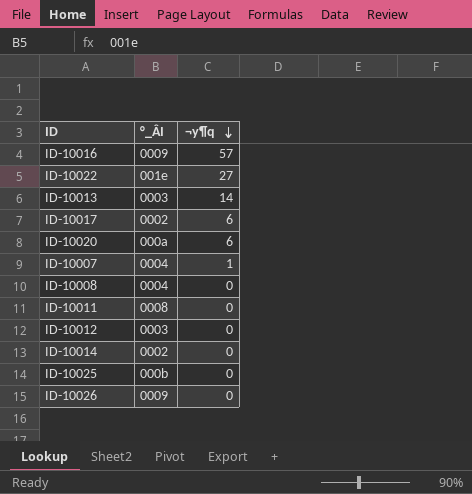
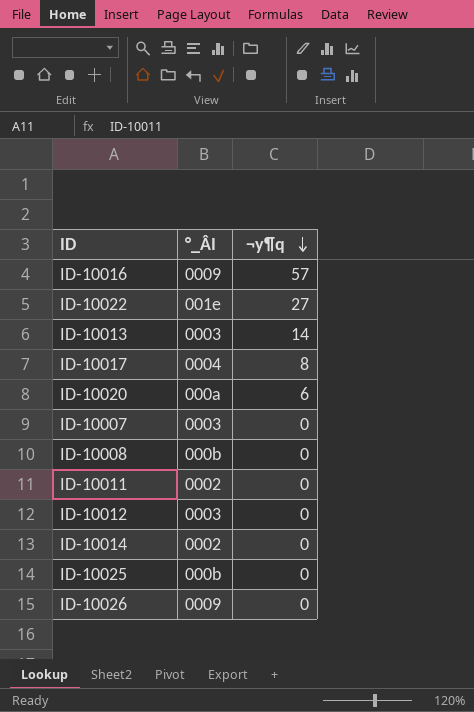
ID-10017 | °_ÂI: 0002 -> 0004
ID-10017 | ¬y¶q: 6 -> 8
ID-10007 | °_ÂI: 0004 -> 0003
ID-10007 | ¬y¶q: 1 -> 0
ID-10008 | °_ÂI: 0004 -> 000b
ID-10011 | °_ÂI: 0008 -> 0002

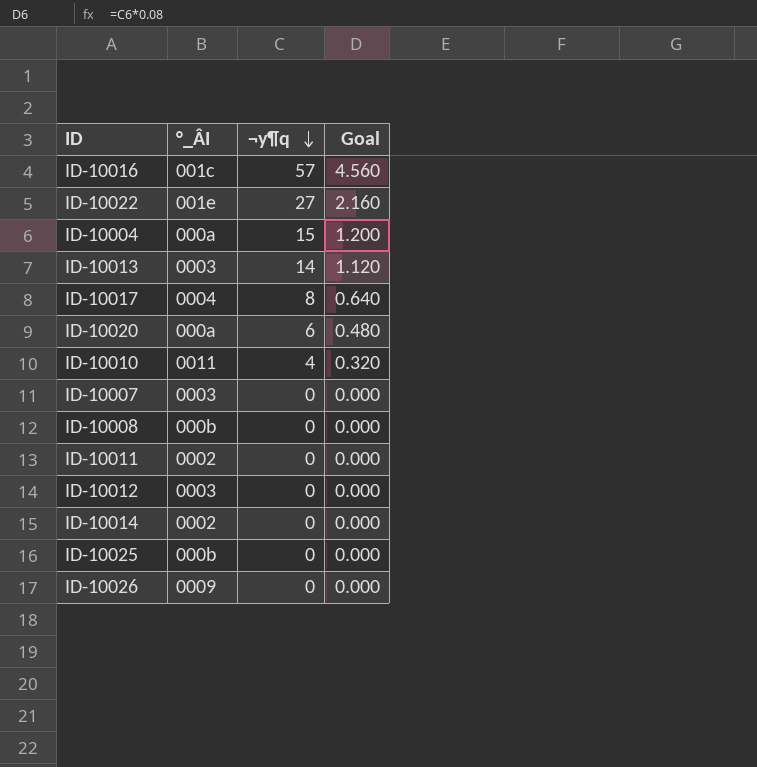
column Goal | formula: none -> [¬y¶q] * 0.08
ID-10016 | °_ÂI: 0009 -> 001c
row ID-10004: none -> 000a | 15 | 1.200
row ID-10010: none -> 0011 | 4 | 0.320

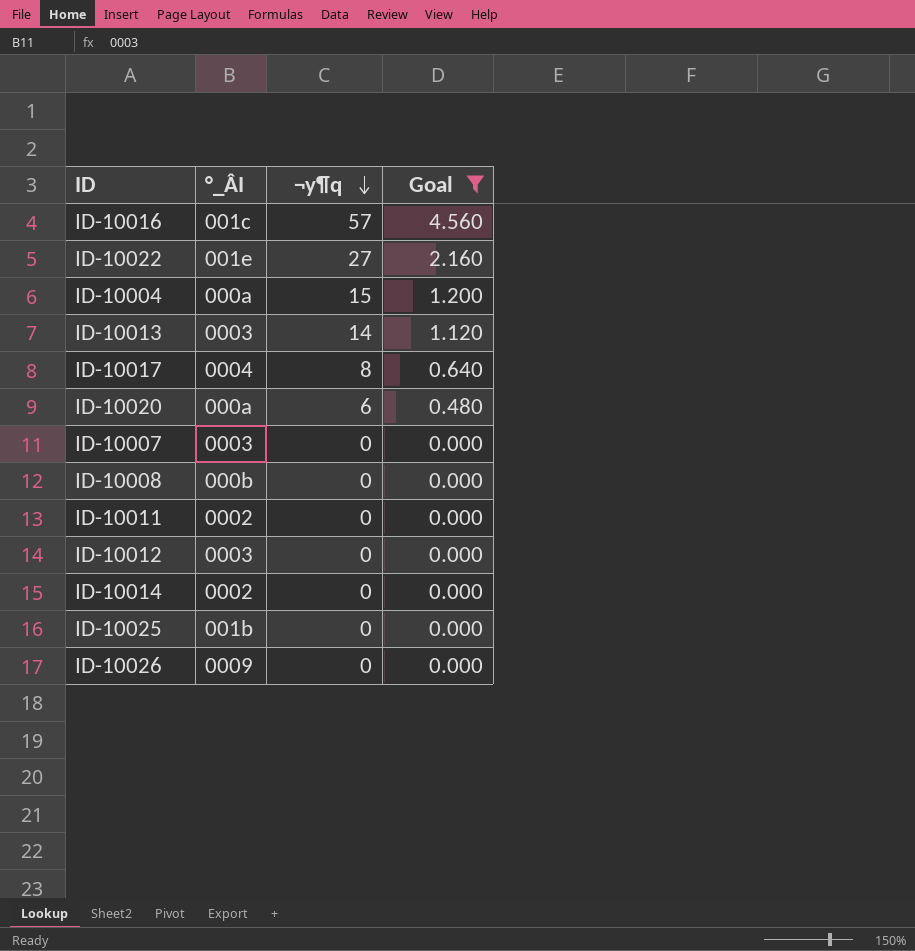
filter: none -> Goal != 0.320
ID-10025 | °_ÂI: 000b -> 001b

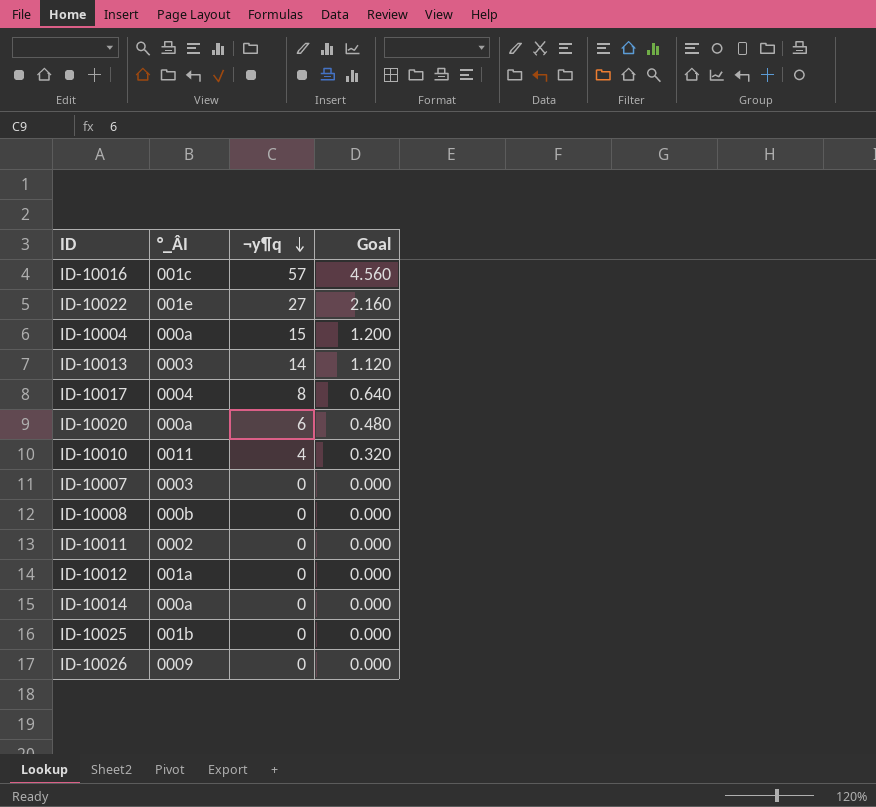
filter: Goal != 0.320 -> none
ID-10012 | °_ÂI: 0003 -> 001a
ID-10014 | °_ÂI: 0002 -> 000a

